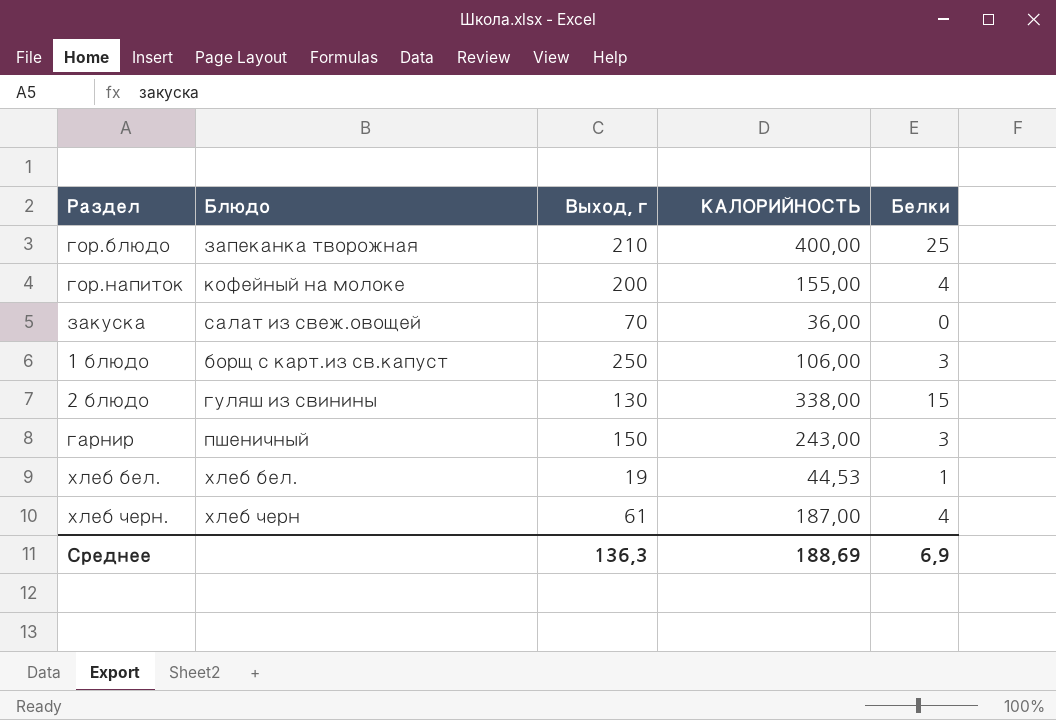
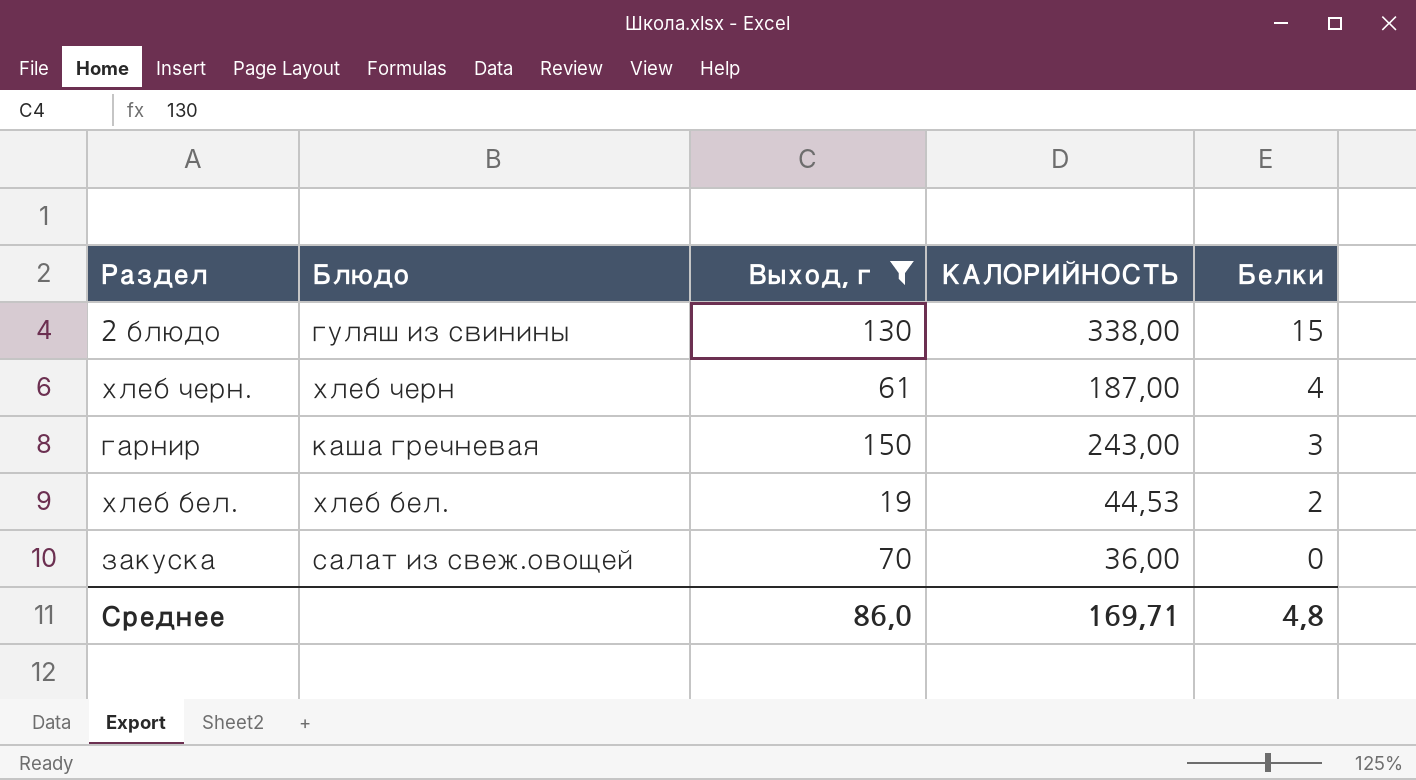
filter: none -> Выход, г <= 150
row order: none -> Белки descending
гарнир | Блюдо: пшеничный -> каша гречневая
хлеб бел. | Белки: 1 -> 2
Среднее | Выход, г: 136,3 -> 86,0
Среднее | КАЛОРИЙНОСТЬ: 188,69 -> 169,71
Среднее | Белки: 6,9 -> 4,8

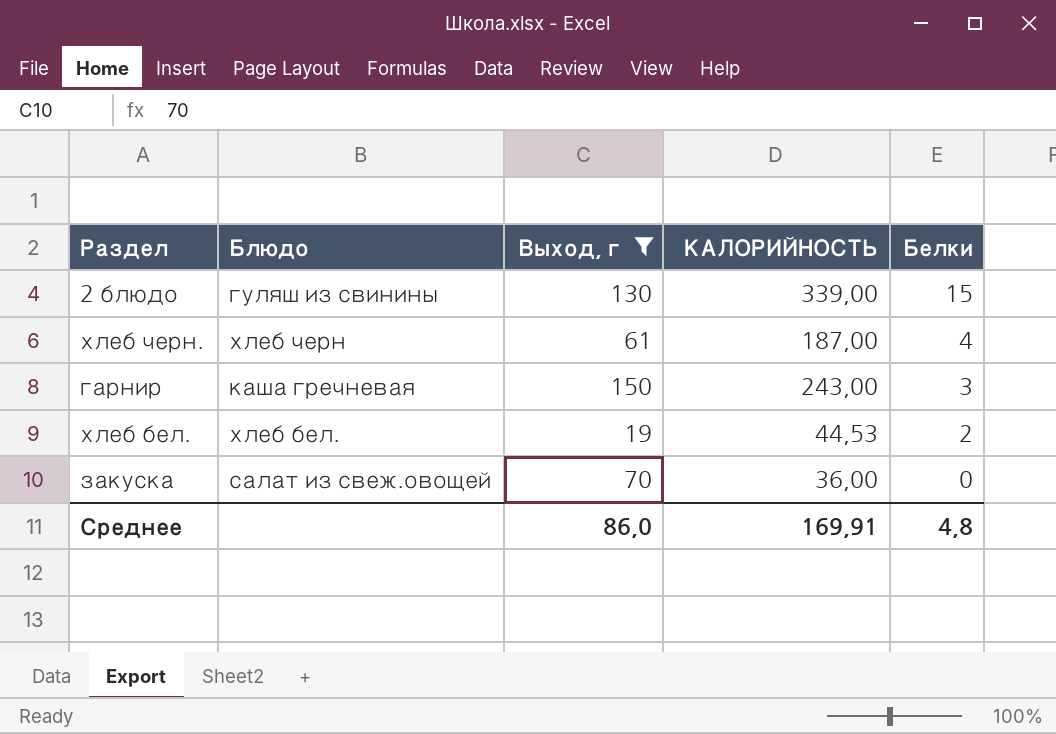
2 блюдо | КАЛОРИЙНОСТЬ: 338,00 -> 339,00
Среднее | КАЛОРИЙНОСТЬ: 169,71 -> 169,91

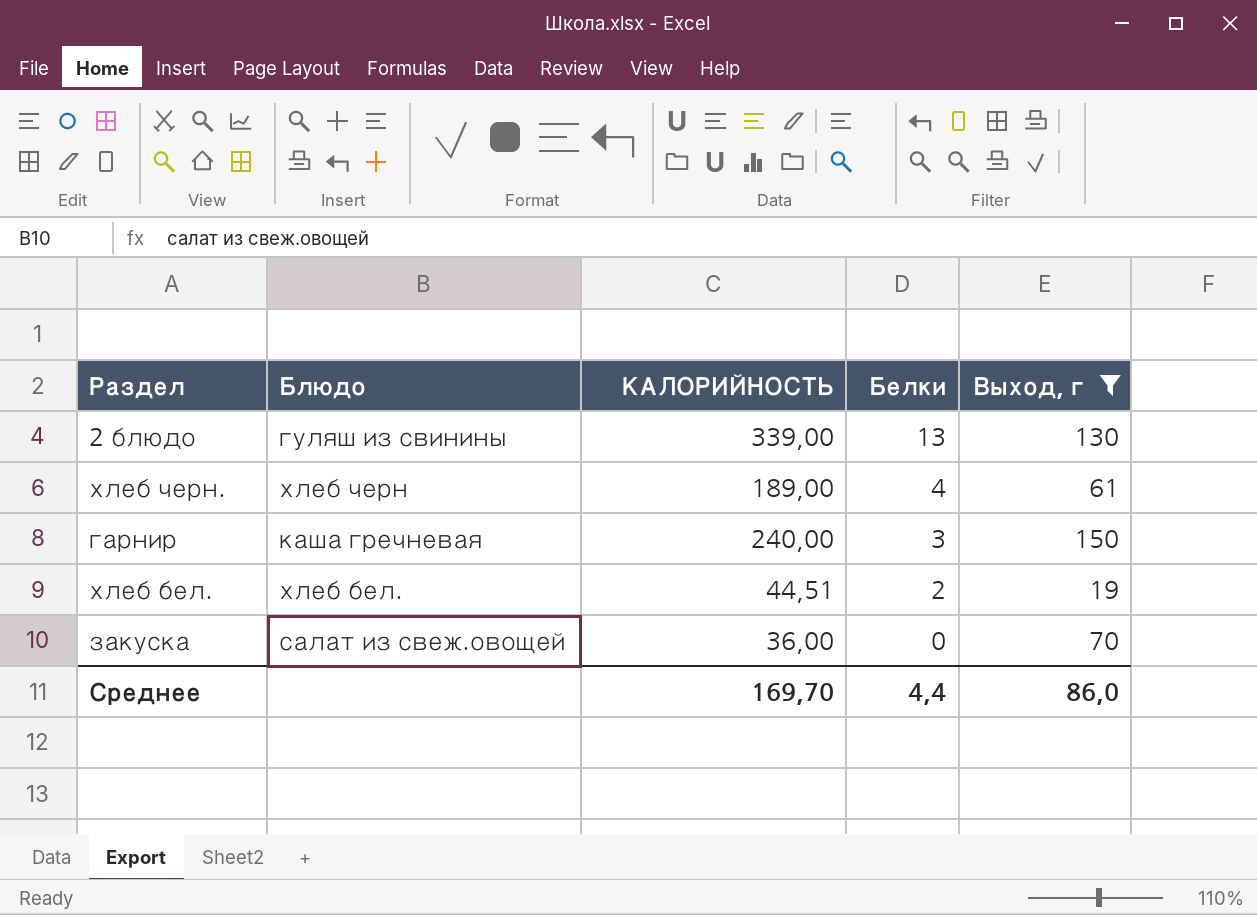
column Выход, г | position: 3 -> 5
2 блюдо | Белки: 15 -> 13
хлеб черн. | КАЛОРИЙНОСТЬ: 187,00 -> 189,00
гарнир | КАЛОРИЙНОСТЬ: 243,00 -> 240,00
хлеб бел. | КАЛОРИЙНОСТЬ: 44,53 -> 44,51
Среднее | КАЛОРИЙНОСТЬ: 169,91 -> 169,70
Среднее | Белки: 4,8 -> 4,4

